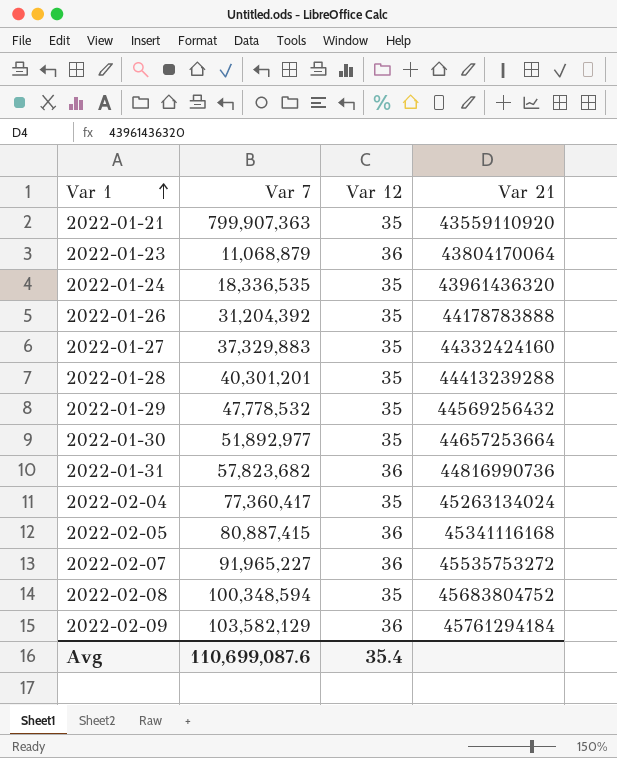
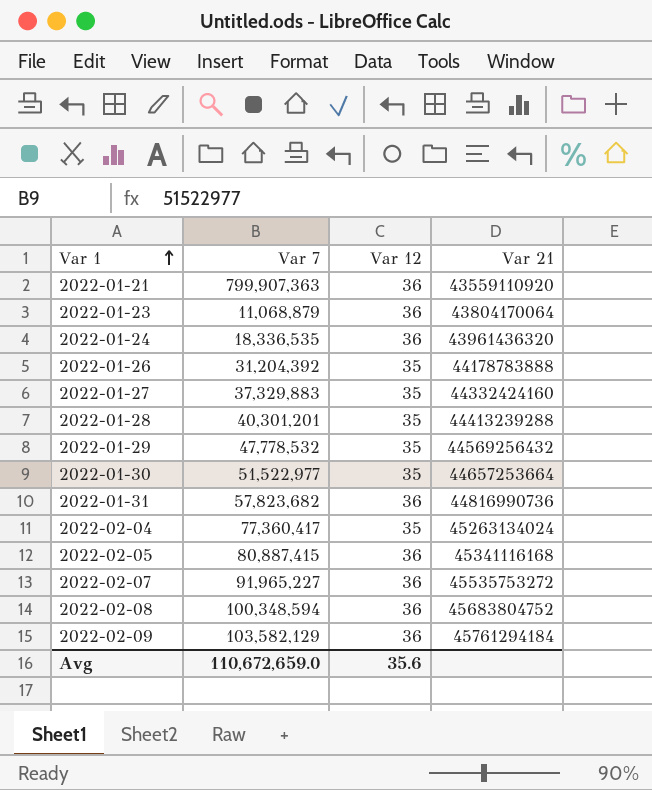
2022-01-21 | Var 12: 35 -> 36
2022-01-24 | Var 12: 35 -> 36
2022-01-30 | Var 7: 51,892,977 -> 51,522,977
2022-02-08 | Var 12: 35 -> 36
Avg | Var 7: 110,699,087.6 -> 110,672,659.0
Avg | Var 12: 35.4 -> 35.6

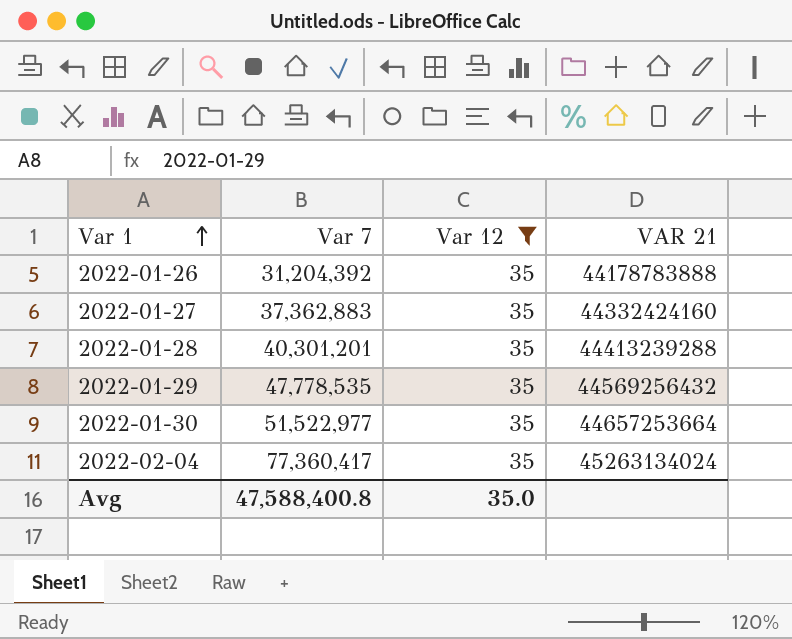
filter: none -> Var 12 = 35
column name: Var 21 -> VAR 21
2022-01-27 | Var 7: 37,329,883 -> 37,362,883
2022-01-29 | Var 7: 47,778,532 -> 47,778,535
Avg | Var 7: 110,672,659.0 -> 47,588,400.8
Avg | Var 12: 35.6 -> 35.0

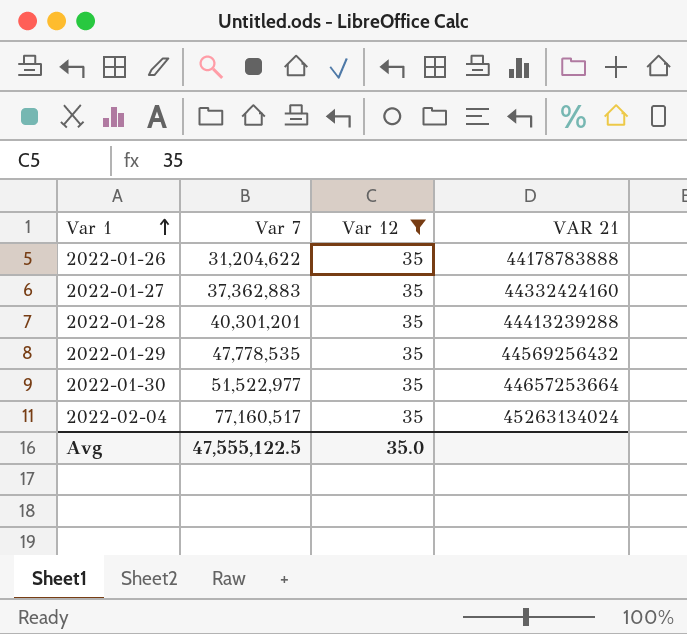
2022-01-26 | Var 7: 31,204,392 -> 31,204,622
2022-02-04 | Var 7: 77,360,417 -> 77,160,517
Avg | Var 7: 47,588,400.8 -> 47,555,122.5

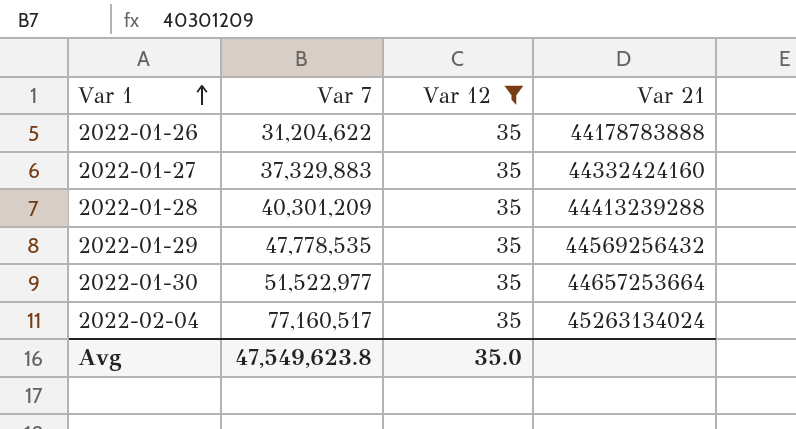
column name: VAR 21 -> Var 21
2022-01-27 | Var 7: 37,362,883 -> 37,329,883
2022-01-28 | Var 7: 40,301,201 -> 40,301,209
Avg | Var 7: 47,555,122.5 -> 47,549,623.8

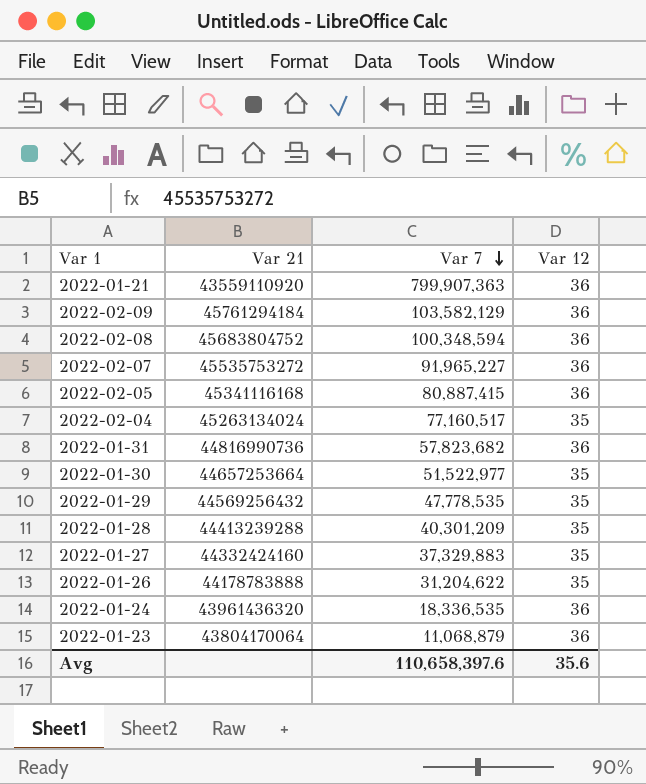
filter: Var 12 = 35 -> none
row order: Var 1 ascending -> Var 7 descending
column Var 21 | position: 4 -> 2
Avg | Var 7: 47,549,623.8 -> 110,658,397.6
Avg | Var 12: 35.0 -> 35.6

